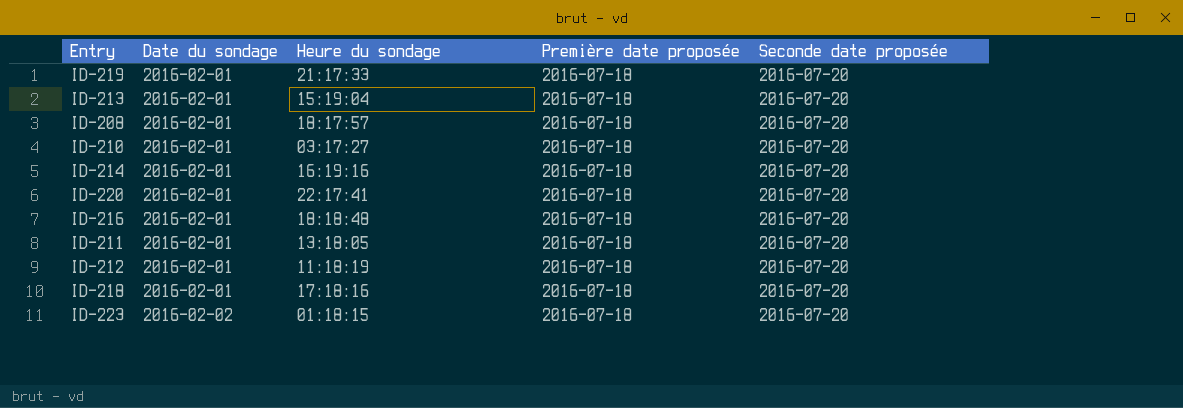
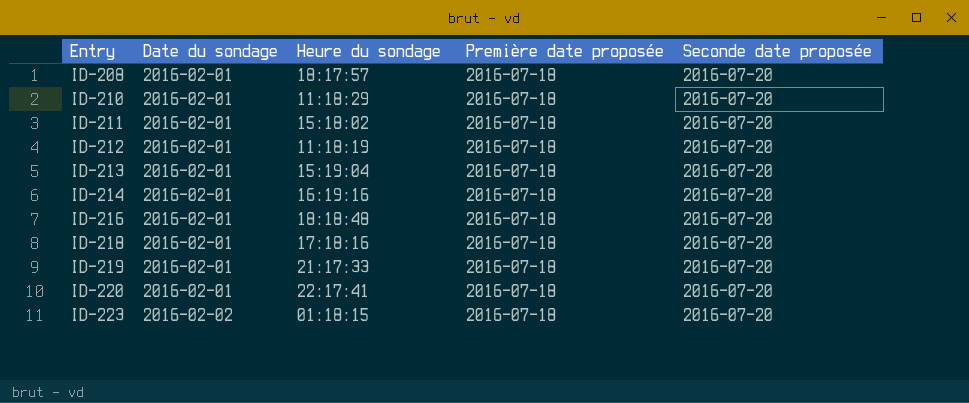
row order: Date du sondage ascending -> Entry ascending
ID-210 | Heure du sondage: 03:17:27 -> 11:18:29
ID-211 | Heure du sondage: 13:18:05 -> 15:18:02

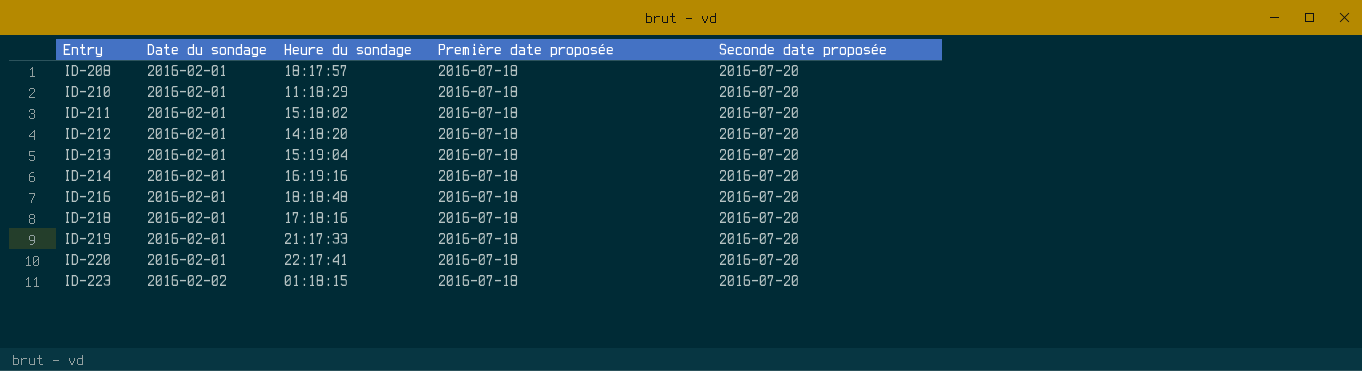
ID-212 | Heure du sondage: 11:18:19 -> 14:18:20

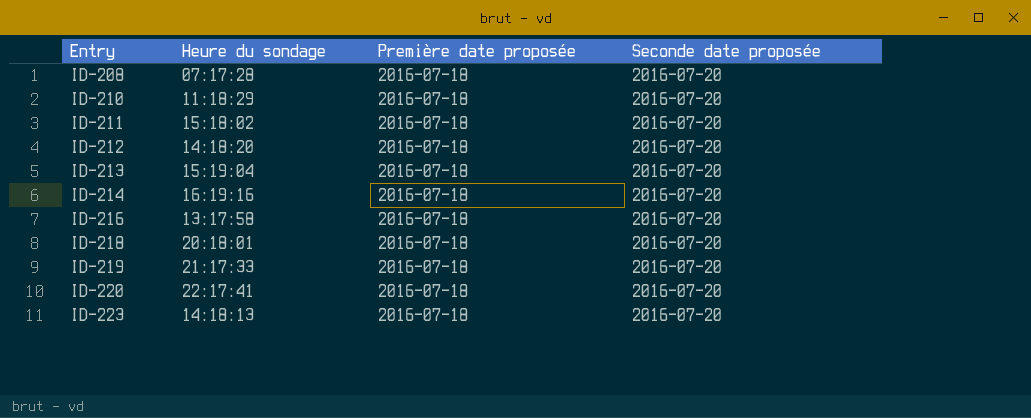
column Date du sondage | position: 2 -> none
ID-208 | Heure du sondage: 18:17:57 -> 07:17:28
ID-216 | Heure du sondage: 18:18:48 -> 13:17:58
ID-218 | Heure du sondage: 17:18:16 -> 20:18:01
ID-223 | Heure du sondage: 01:18:15 -> 14:18:13

